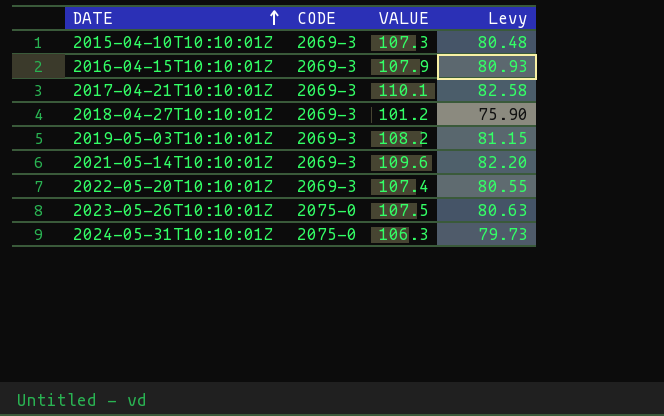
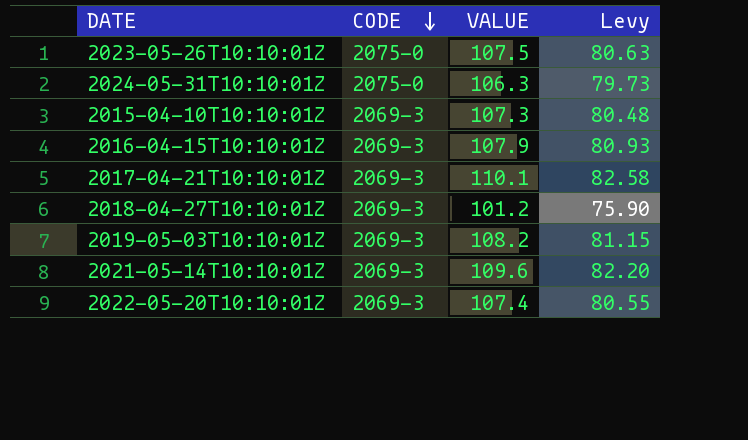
row order: DATE ascending -> CODE descending

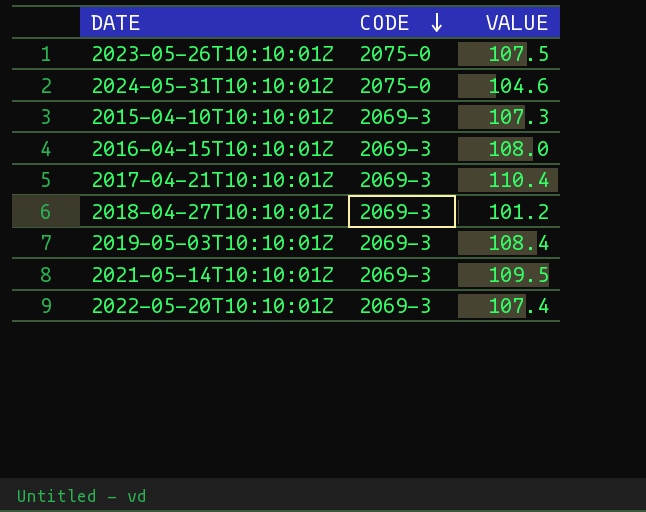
column Levy | formula: [VALUE] * 0.75 -> none
2024-05-31T10:10:01Z | VALUE: 106.3 -> 104.6
2016-04-15T10:10:01Z | VALUE: 107.9 -> 108.0
2017-04-21T10:10:01Z | VALUE: 110.1 -> 110.4
2019-05-03T10:10:01Z | VALUE: 108.2 -> 108.4
2021-05-14T10:10:01Z | VALUE: 109.6 -> 109.5

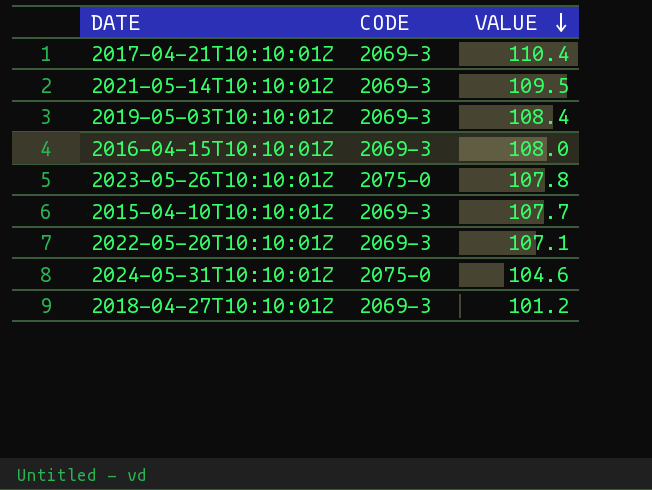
row order: CODE descending -> VALUE descending
2023-05-26T10:10:01Z | VALUE: 107.5 -> 107.8
2015-04-10T10:10:01Z | VALUE: 107.3 -> 107.7
2022-05-20T10:10:01Z | VALUE: 107.4 -> 107.1

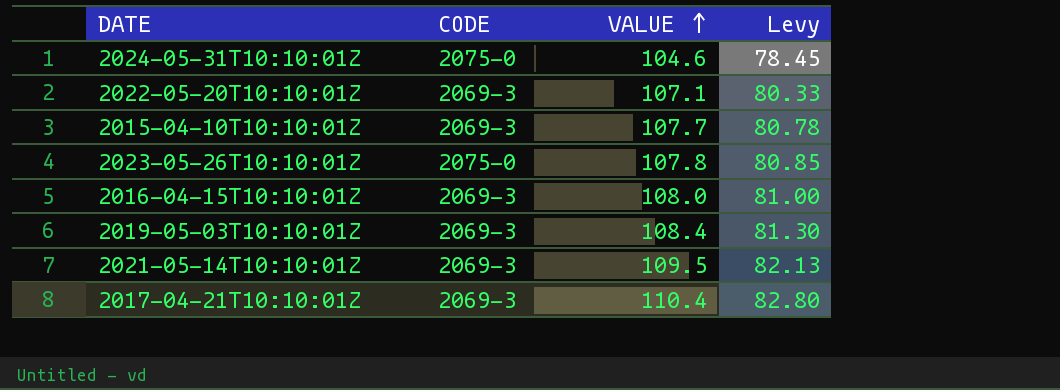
row order: VALUE descending -> VALUE ascending
column Levy | formula: none -> [VALUE] * 0.75
row 2018-04-27T10:10:01Z: 2069-3 | 101.2 -> none

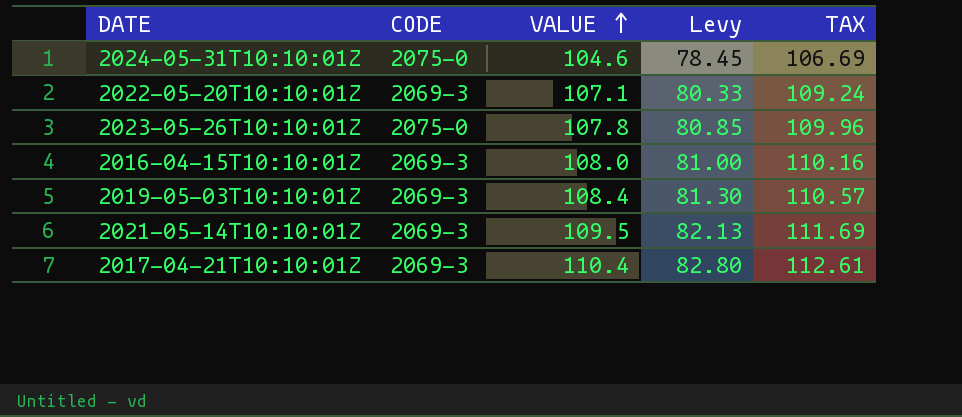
column TAX | formula: none -> [VALUE] * 1.02
row 2015-04-10T10:10:01Z: 2069-3 | 107.7 | 80.78 -> none

